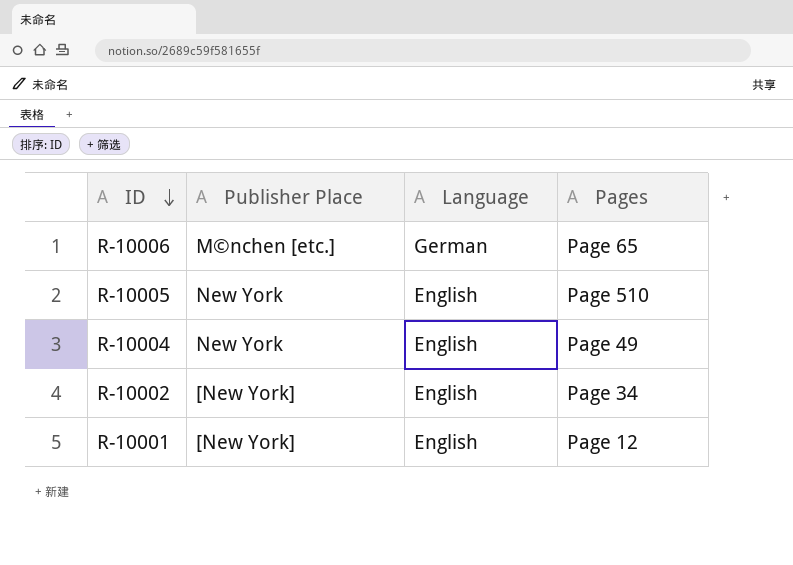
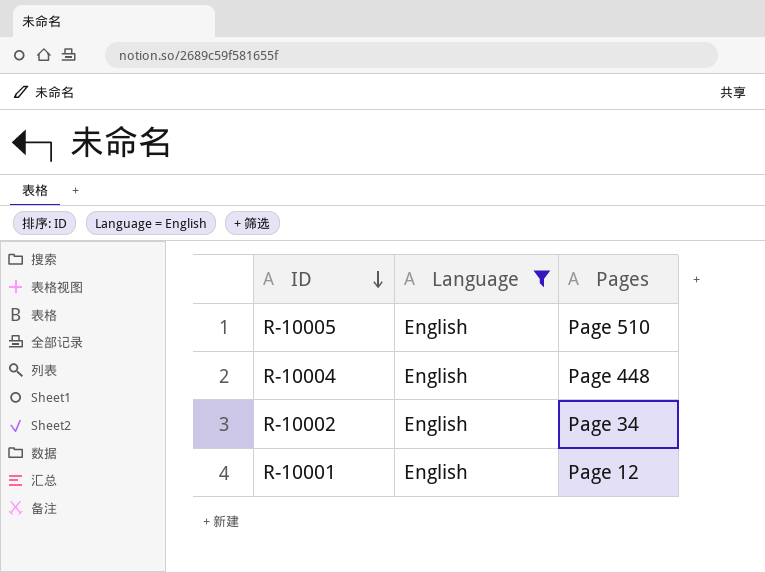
filter: none -> Language = English
column Publisher Place | position: 2 -> none
R-10004 | Pages: Page 49 -> Page 448

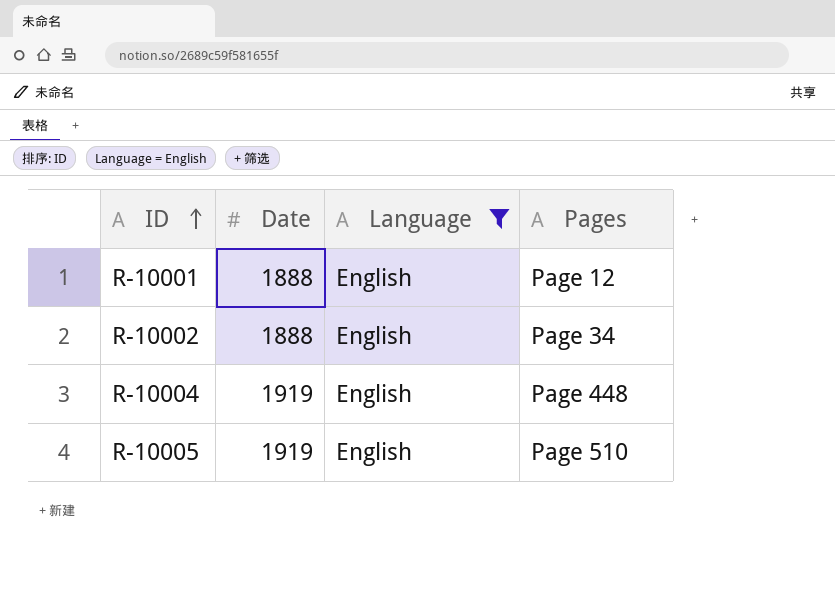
row order: ID descending -> ID ascending
column Date | position: none -> 2

